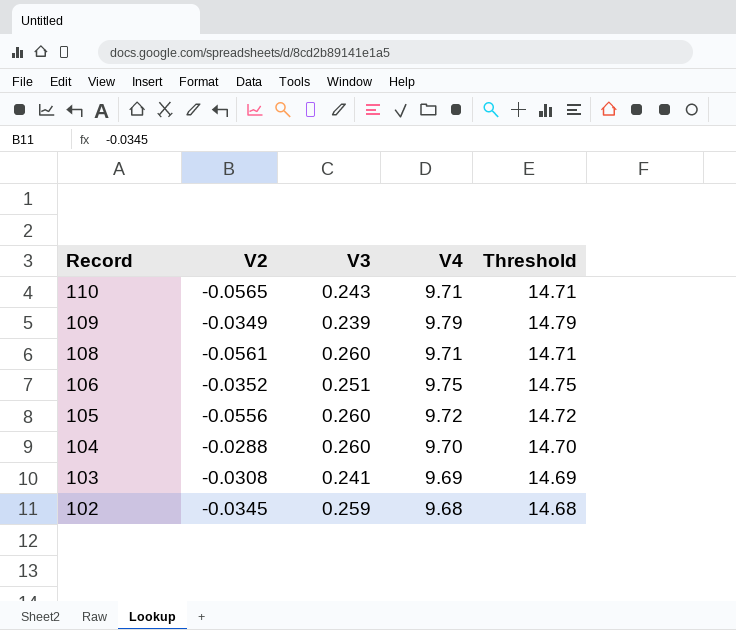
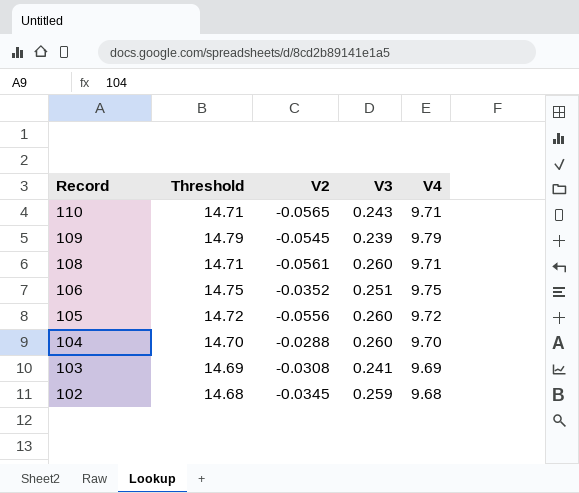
column Threshold | position: 5 -> 2
109 | V2: -0.0349 -> -0.0545

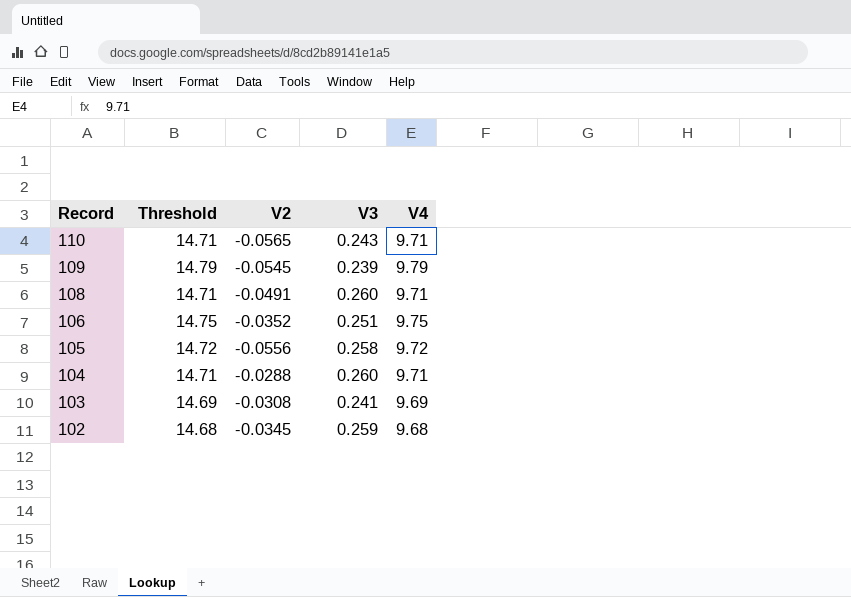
108 | V2: -0.0561 -> -0.0491
105 | V3: 0.260 -> 0.258
104 | Threshold: 14.70 -> 14.71
104 | V4: 9.70 -> 9.71

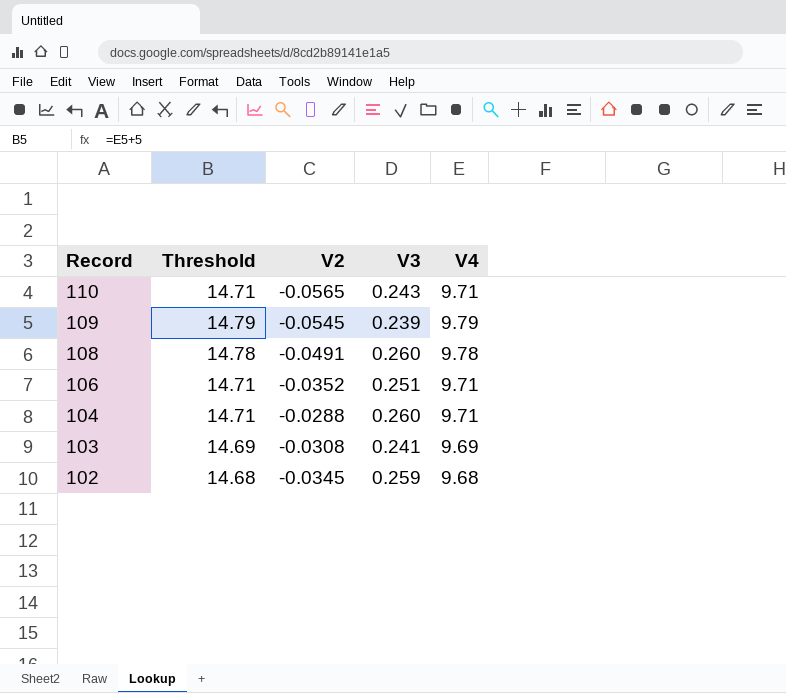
row 105: 14.72 | -0.0556 | 0.258 | 9.72 -> none
108 | Threshold: 14.71 -> 14.78
108 | V4: 9.71 -> 9.78
106 | Threshold: 14.75 -> 14.71
106 | V4: 9.75 -> 9.71

